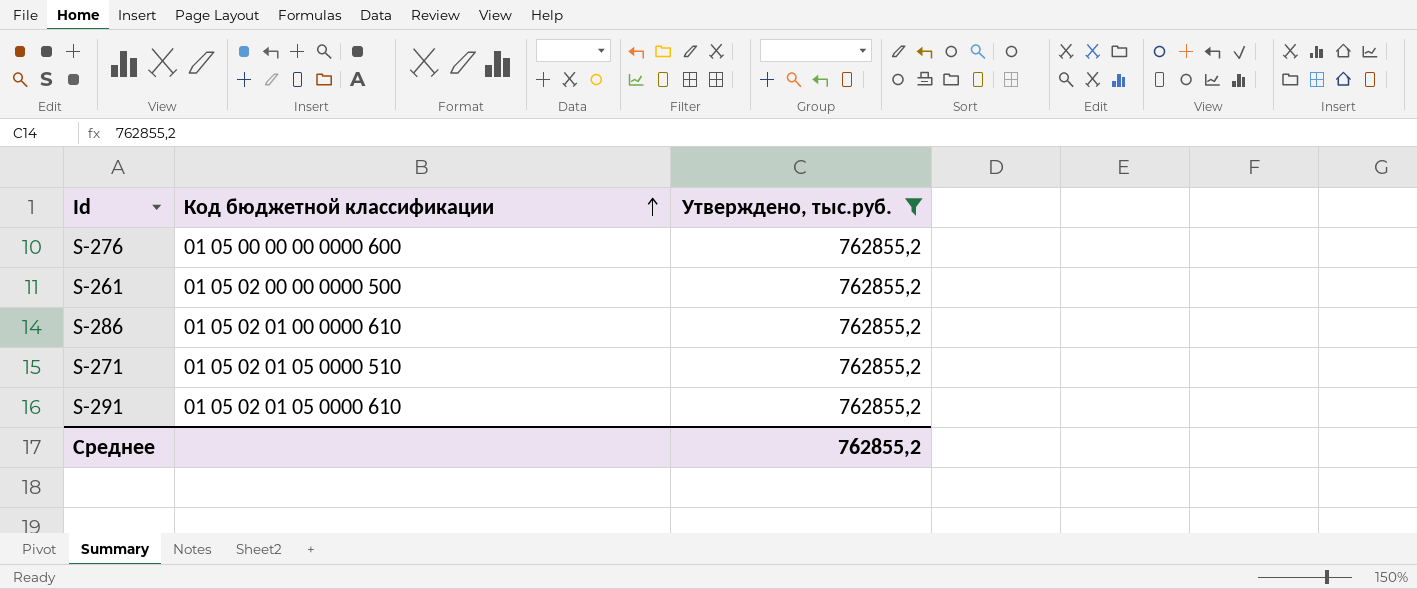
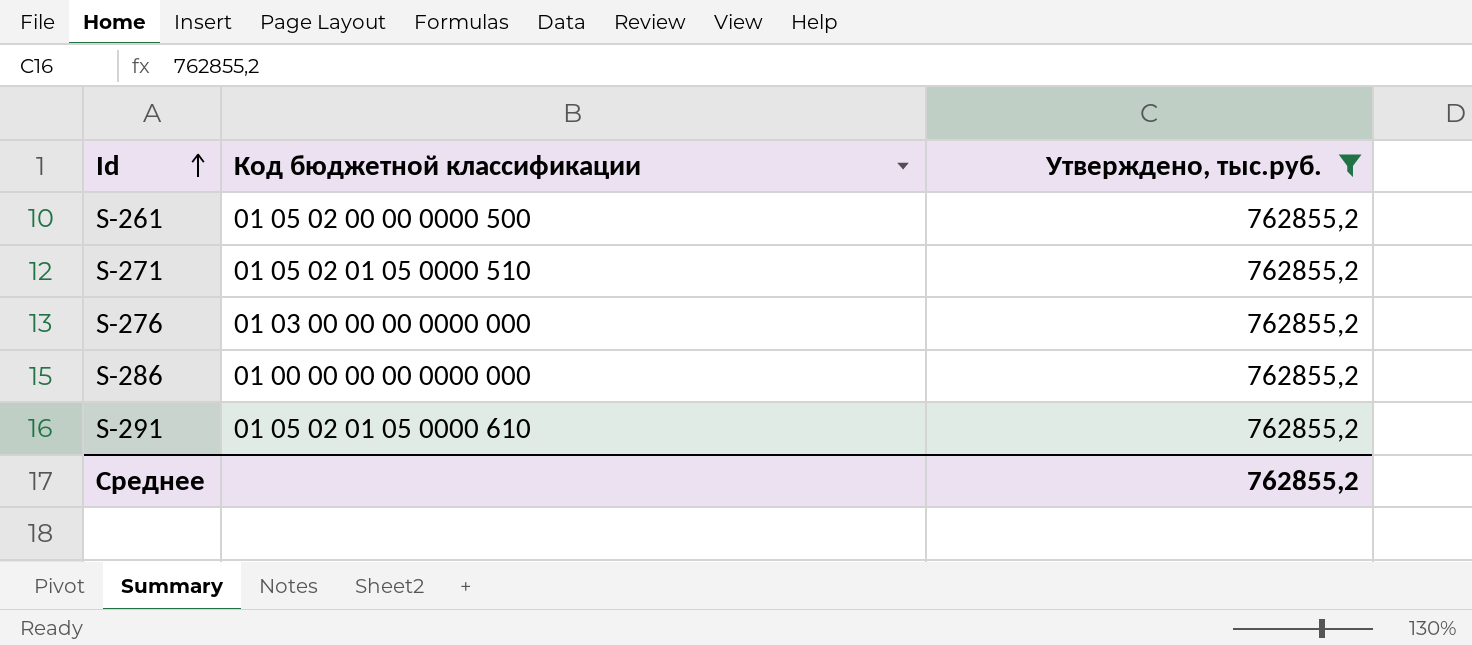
row order: Код бюджетной классификации ascending -> Id ascending
S-276 | Код бюджетной классификации: 01 05 00 00 00 0000 600 -> 01 03 00 00 00 0000 000
S-286 | Код бюджетной классификации: 01 05 02 01 00 0000 610 -> 01 00 00 00 00 0000 000

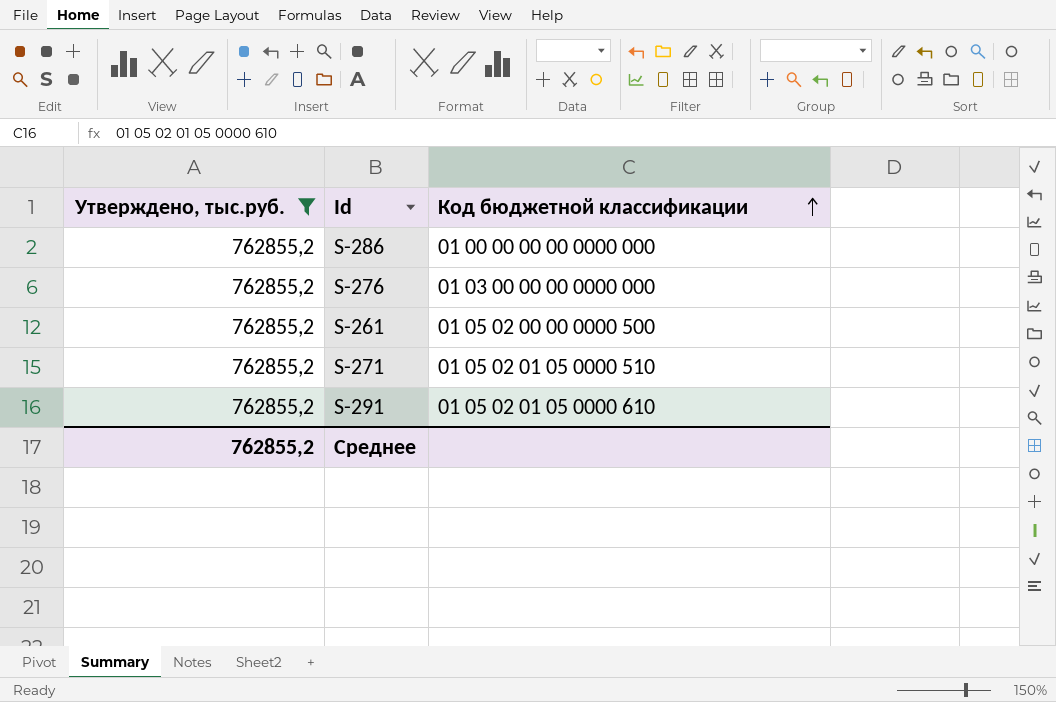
row order: Id ascending -> Код бюджетной классификации ascending
column Утверждено, тыс.руб. | position: 3 -> 1

